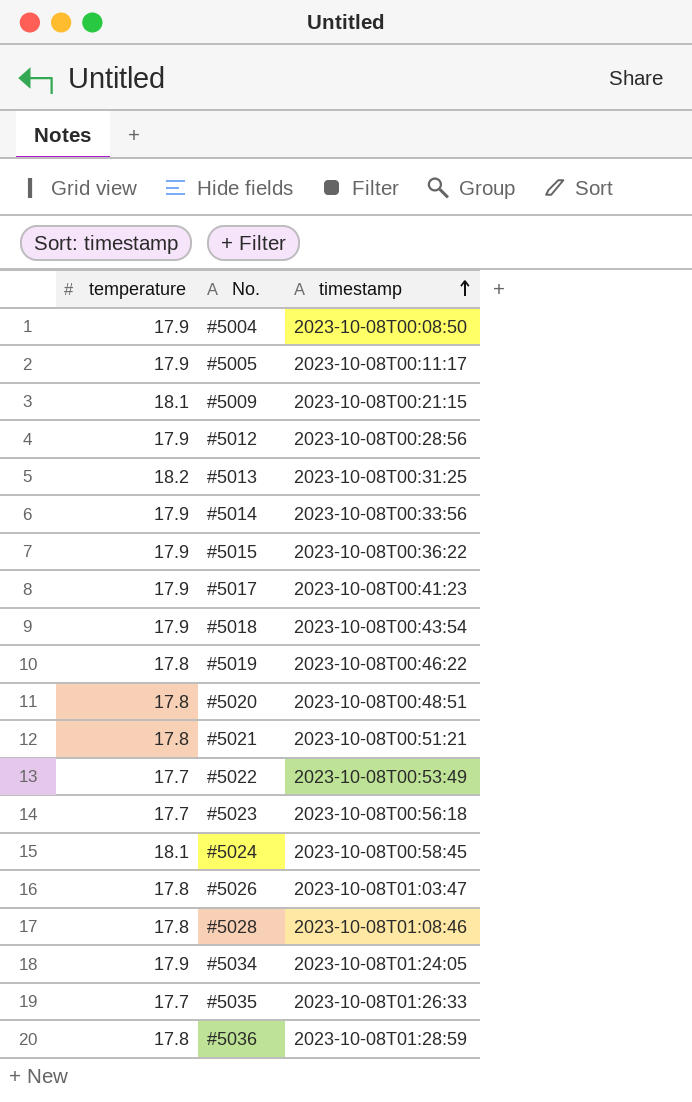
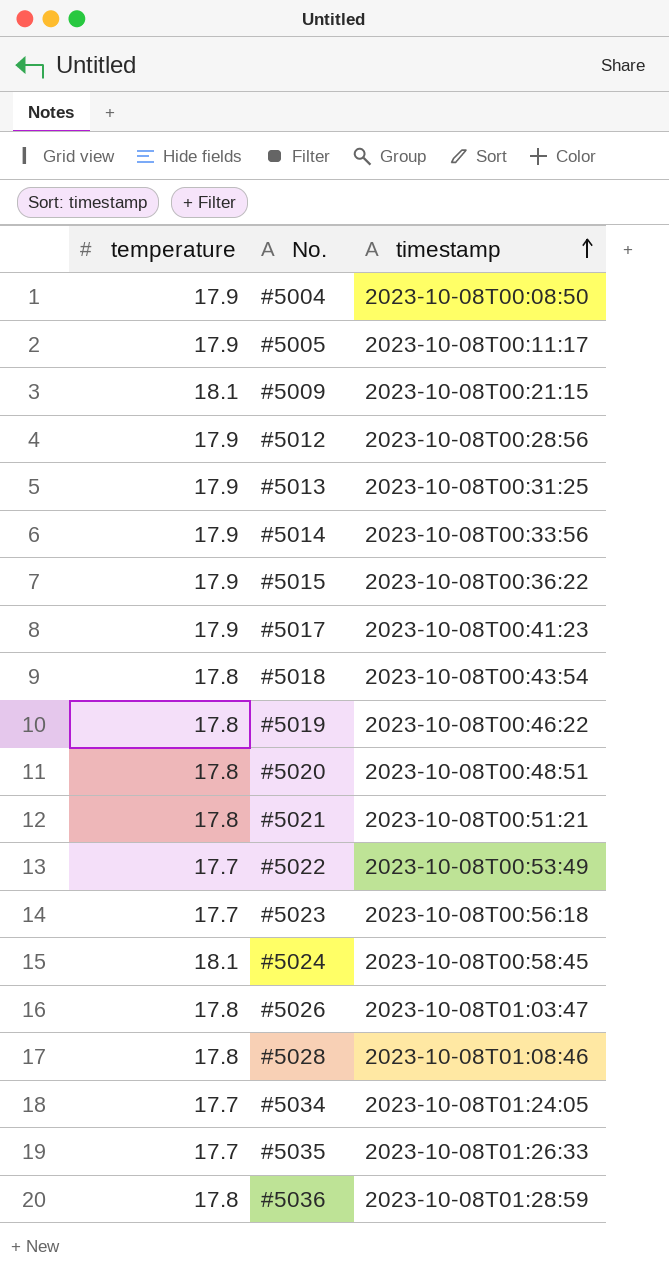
#5013 | temperature: 18.2 -> 17.9
#5018 | temperature: 17.9 -> 17.8
#5034 | temperature: 17.9 -> 17.7

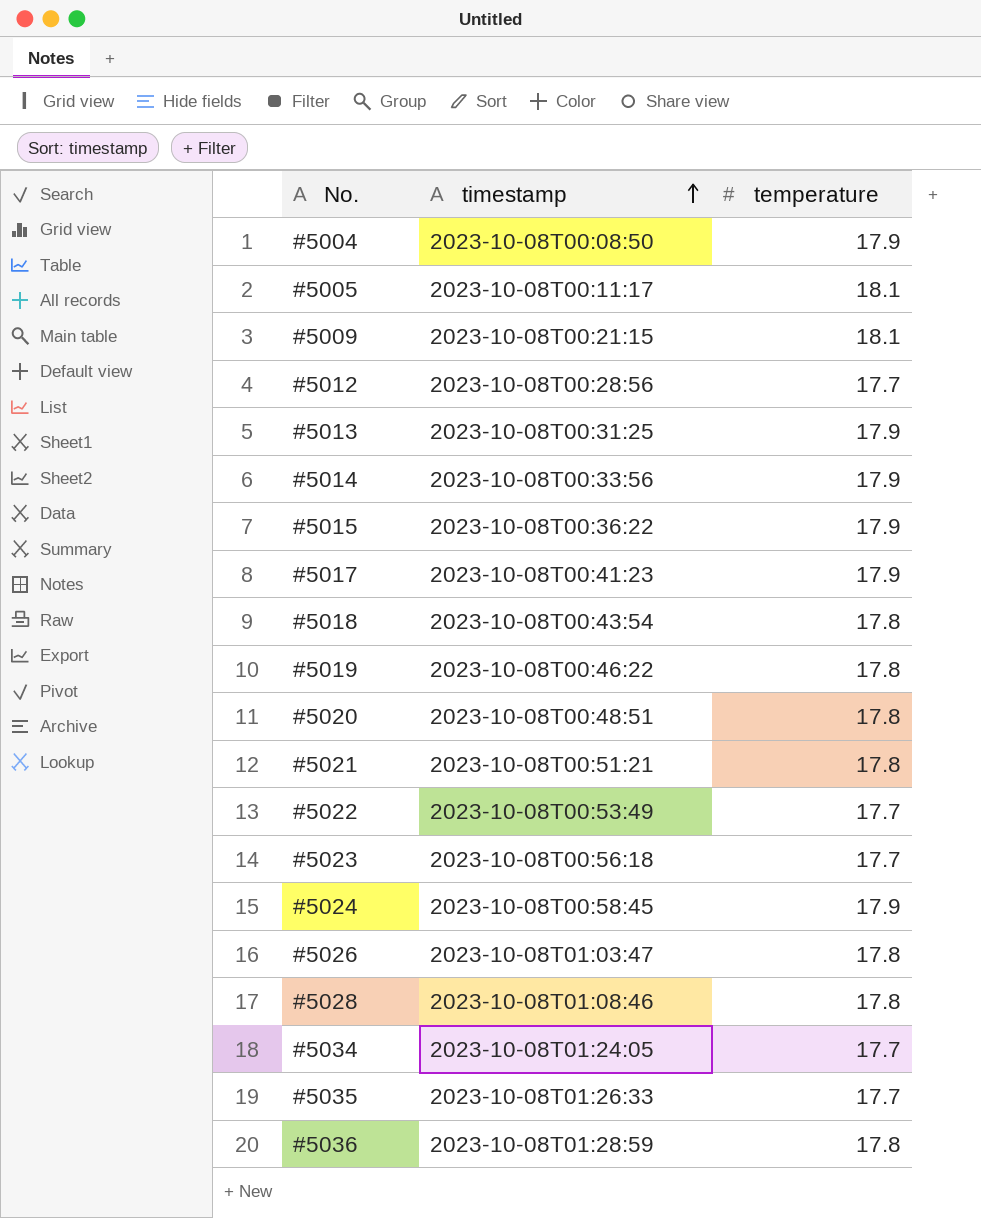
column temperature | position: 1 -> 3
#5005 | temperature: 17.9 -> 18.1
#5012 | temperature: 17.9 -> 17.7
#5024 | temperature: 18.1 -> 17.9

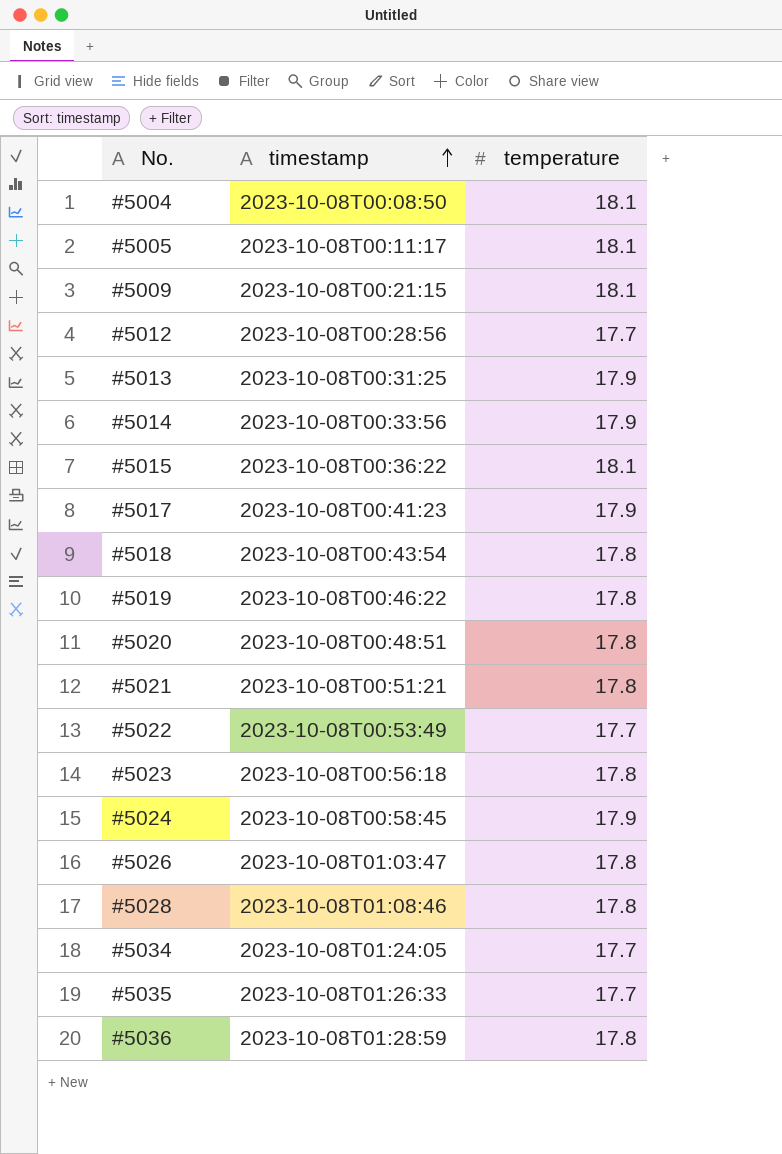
#5004 | temperature: 17.9 -> 18.1
#5015 | temperature: 17.9 -> 18.1
#5023 | temperature: 17.7 -> 17.8

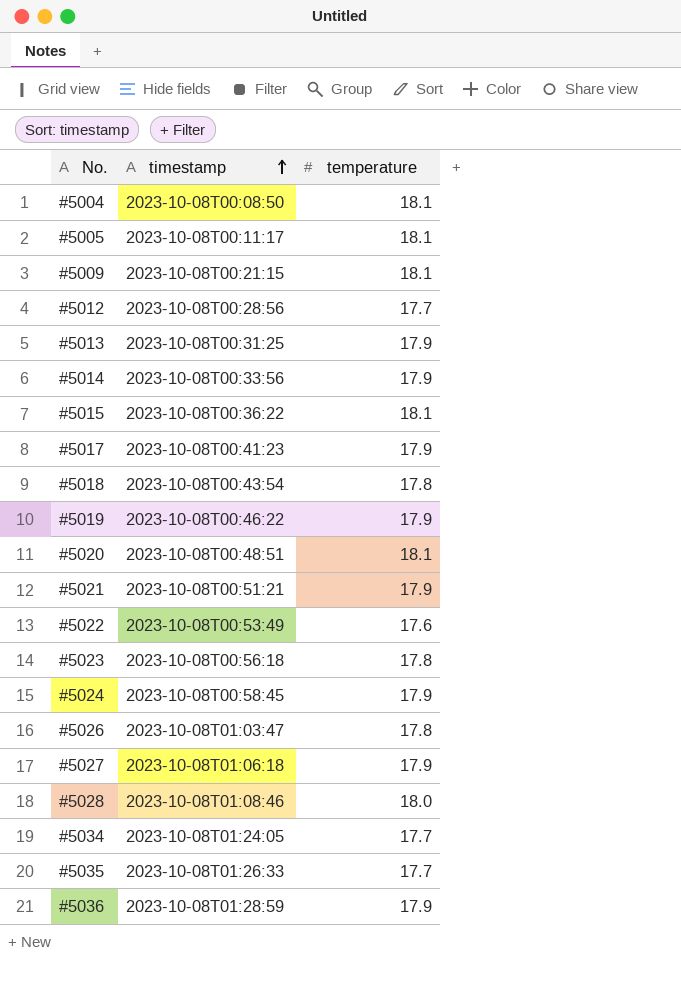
#5019 | temperature: 17.8 -> 17.9
#5020 | temperature: 17.8 -> 18.1
#5021 | temperature: 17.8 -> 17.9
#5022 | temperature: 17.7 -> 17.6
row #5027: none -> 2023-10-08T01:06:18 | 17.9
#5028 | temperature: 17.8 -> 18.0
#5036 | temperature: 17.8 -> 17.9

